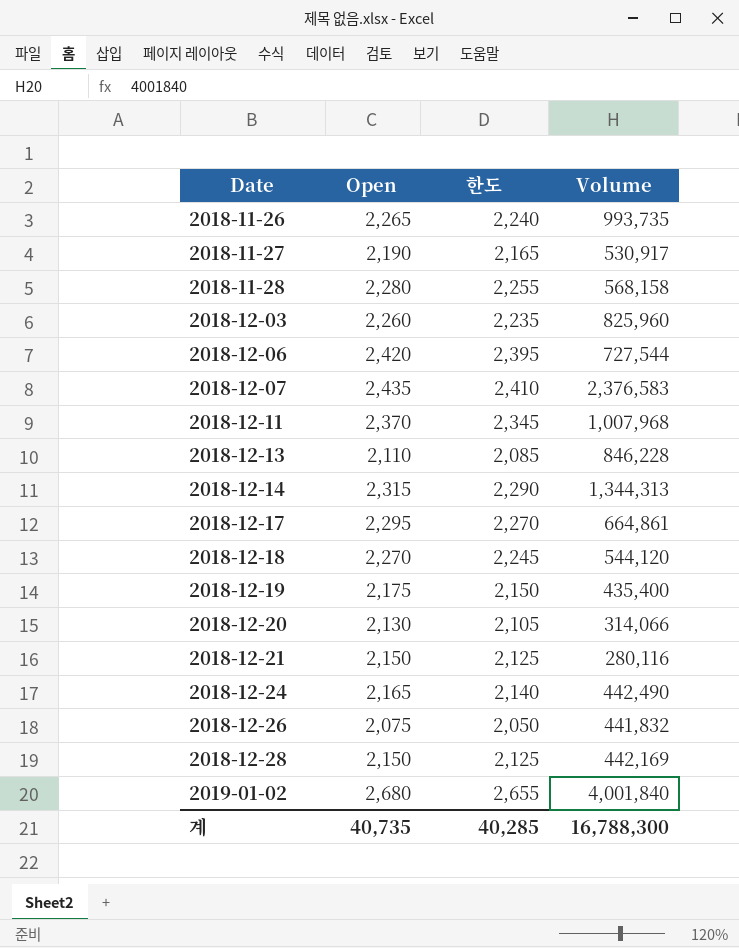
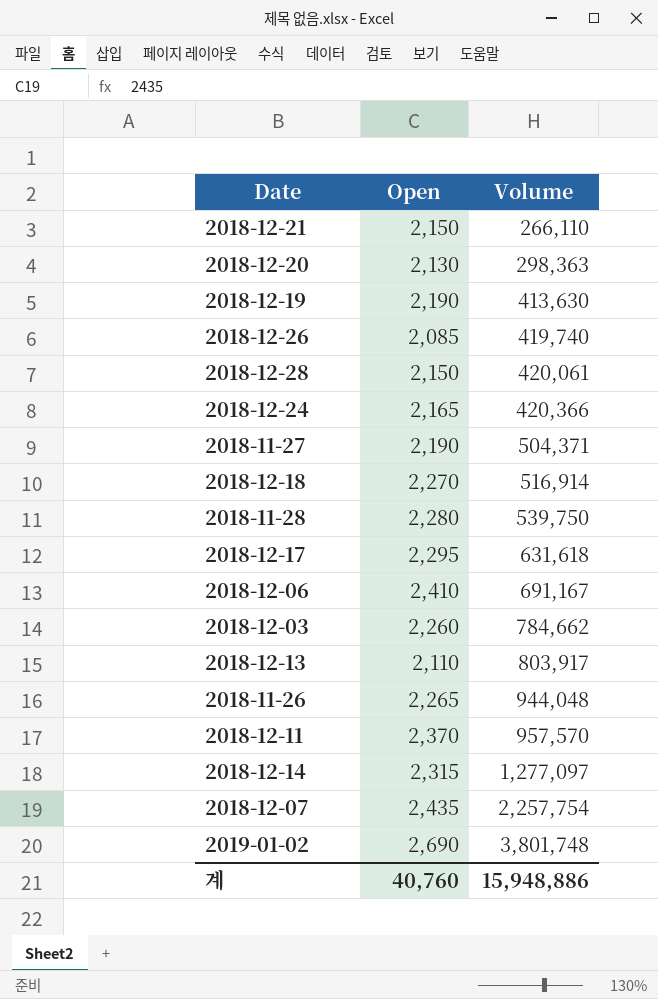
row order: Date ascending -> Volume ascending
column 한도 | formula: [Open] - 25 -> none
2018-12-21 | Volume: 280,116 -> 266,110
2018-12-20 | Volume: 314,066 -> 298,363
2018-12-19 | Open: 2,175 -> 2,190
2018-12-19 | Volume: 435,400 -> 413,630
2018-12-26 | Open: 2,075 -> 2,085
2018-12-26 | Volume: 441,832 -> 419,740
2018-12-28 | Volume: 442,169 -> 420,061
2018-12-24 | Volume: 442,490 -> 420,366
2018-11-27 | Volume: 530,917 -> 504,371
2018-12-18 | Volume: 544,120 -> 516,914
2018-11-28 | Volume: 568,158 -> 539,750
2018-12-17 | Volume: 664,861 -> 631,618
2018-12-06 | Open: 2,420 -> 2,410
2018-12-06 | Volume: 727,544 -> 691,167
2018-12-03 | Volume: 825,960 -> 784,662
2018-12-13 | Volume: 846,228 -> 803,917
2018-11-26 | Volume: 993,735 -> 944,048
2018-12-11 | Volume: 1,007,968 -> 957,570
2018-12-14 | Volume: 1,344,313 -> 1,277,097
2018-12-07 | Volume: 2,376,583 -> 2,257,754
2019-01-02 | Open: 2,680 -> 2,690
2019-01-02 | Volume: 4,001,840 -> 3,801,748
계 | Open: 40,735 -> 40,760
계 | Volume: 16,788,300 -> 15,948,886

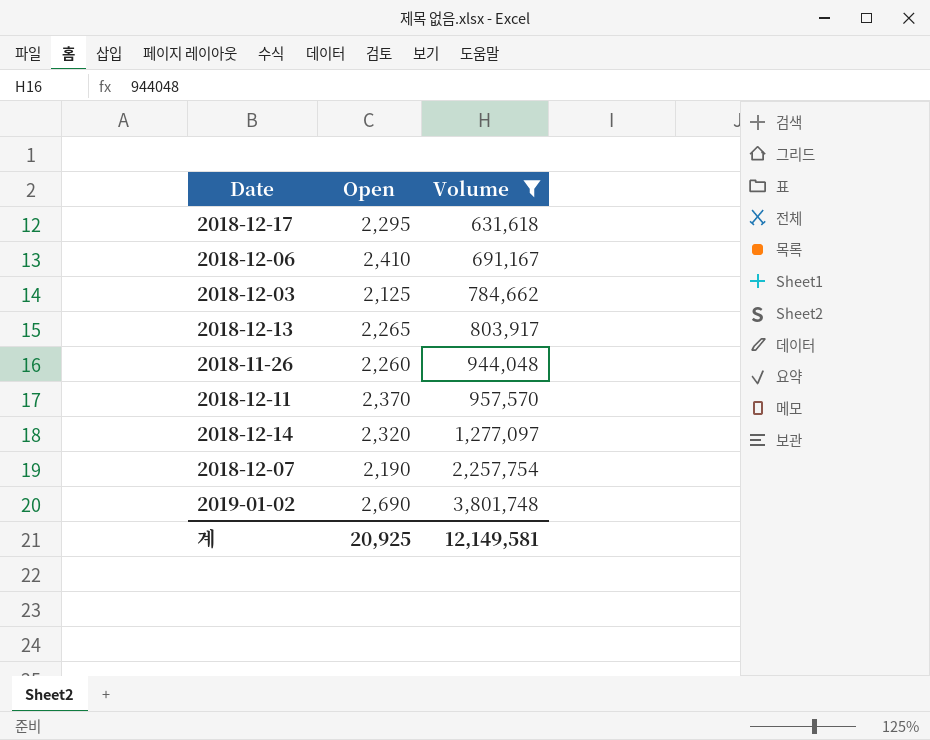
filter: none -> Volume >= 631,618
2018-12-03 | Open: 2,260 -> 2,125
2018-12-13 | Open: 2,110 -> 2,265
2018-11-26 | Open: 2,265 -> 2,260
2018-12-14 | Open: 2,315 -> 2,320
2018-12-07 | Open: 2,435 -> 2,190
계 | Open: 40,760 -> 20,925
계 | Volume: 15,948,886 -> 12,149,581

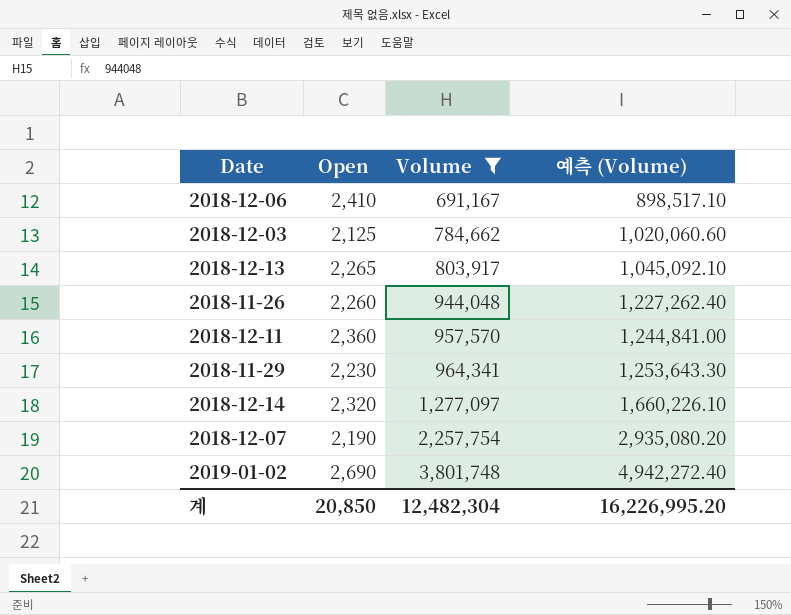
column 예측 (Volume) | formula: none -> [Volume] * 1.3
row 2018-12-17: 2,295 | 631,618 -> none
2018-12-11 | Open: 2,370 -> 2,360
row 2018-11-29: none -> 2,230 | 964,341 | 1,253,643.30
계 | Open: 20,925 -> 20,850
계 | Volume: 12,149,581 -> 12,482,304

